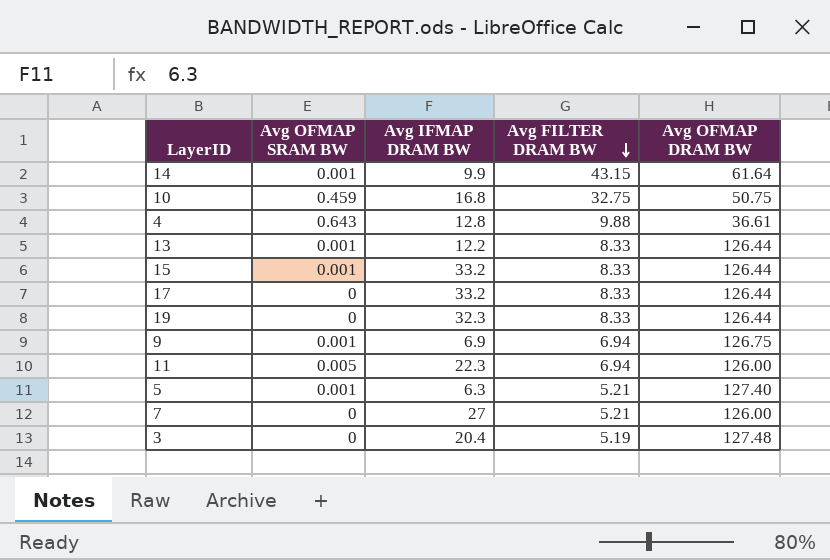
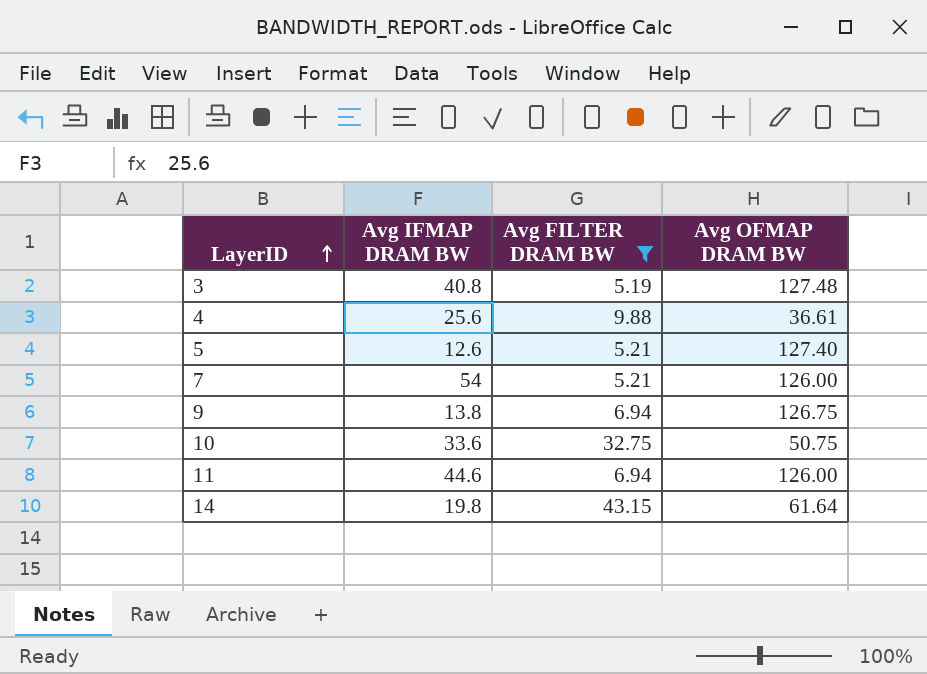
filter: none -> Avg FILTER DRAM BW != 8.33
row order: Avg FILTER DRAM BW descending -> LayerID ascending
column Avg OFMAP SRAM BW | position: 2 -> none
3 | Avg IFMAP DRAM BW: 20.4 -> 40.8
4 | Avg IFMAP DRAM BW: 12.8 -> 25.6
5 | Avg IFMAP DRAM BW: 6.3 -> 12.6
7 | Avg IFMAP DRAM BW: 27 -> 54
9 | Avg IFMAP DRAM BW: 6.9 -> 13.8
10 | Avg IFMAP DRAM BW: 16.8 -> 33.6
11 | Avg IFMAP DRAM BW: 22.3 -> 44.6
14 | Avg IFMAP DRAM BW: 9.9 -> 19.8

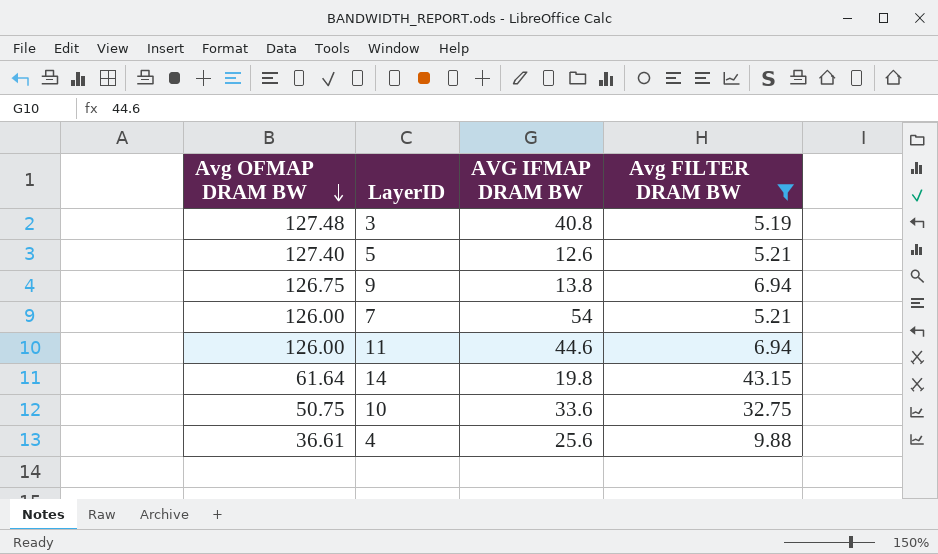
row order: LayerID ascending -> Avg OFMAP DRAM BW descending
column Avg OFMAP DRAM BW | position: 4 -> 1
column name: Avg IFMAP DRAM BW -> AVG IFMAP DRAM BW

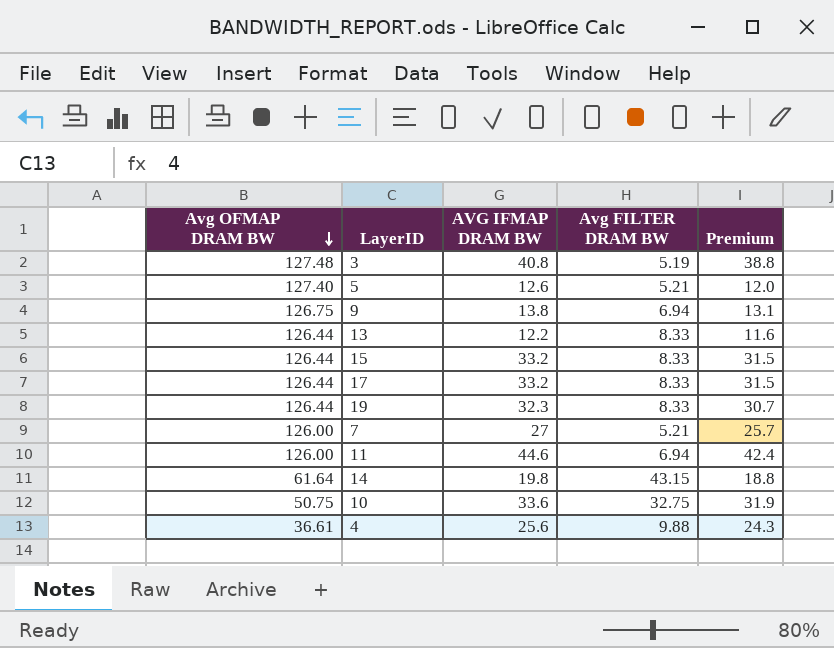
filter: Avg FILTER DRAM BW != 8.33 -> none
column Premium | formula: none -> [AVG IFMAP DRAM BW] * 0.95
7 | AVG IFMAP DRAM BW: 54 -> 27

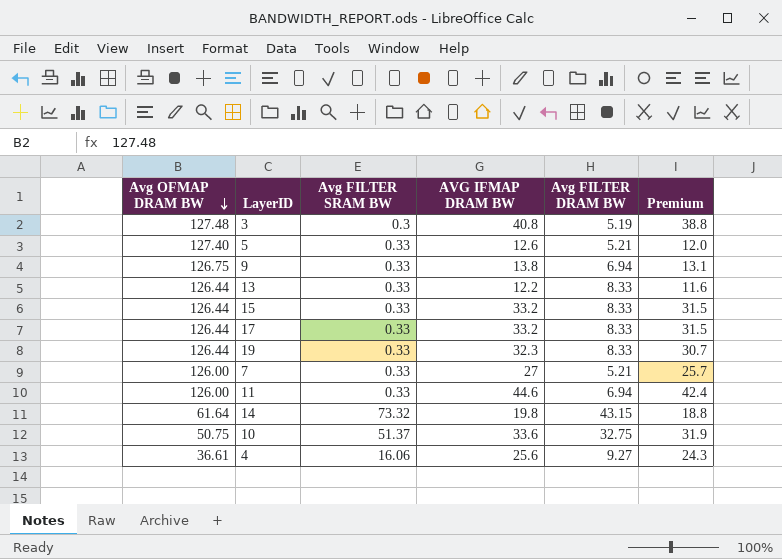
column Avg FILTER SRAM BW | position: none -> 3
4 | Avg FILTER DRAM BW: 9.88 -> 9.27

